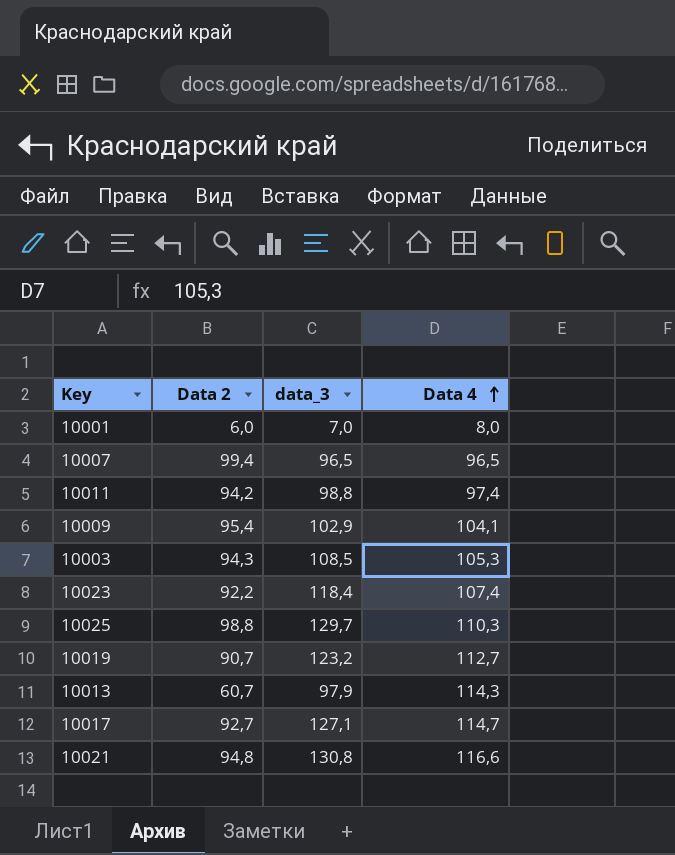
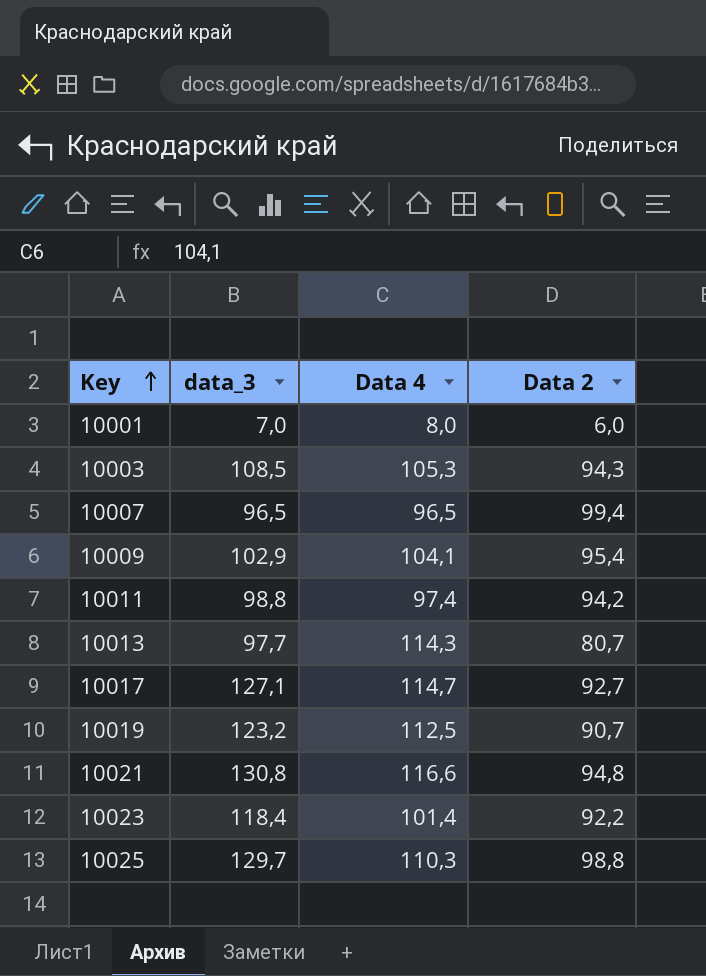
row order: Data 4 ascending -> Key ascending
column Data 2 | position: 2 -> 4
10013 | data_3: 97,9 -> 97,7
10013 | Data 2: 60,7 -> 80,7
10019 | Data 4: 112,7 -> 112,5
10023 | Data 4: 107,4 -> 101,4

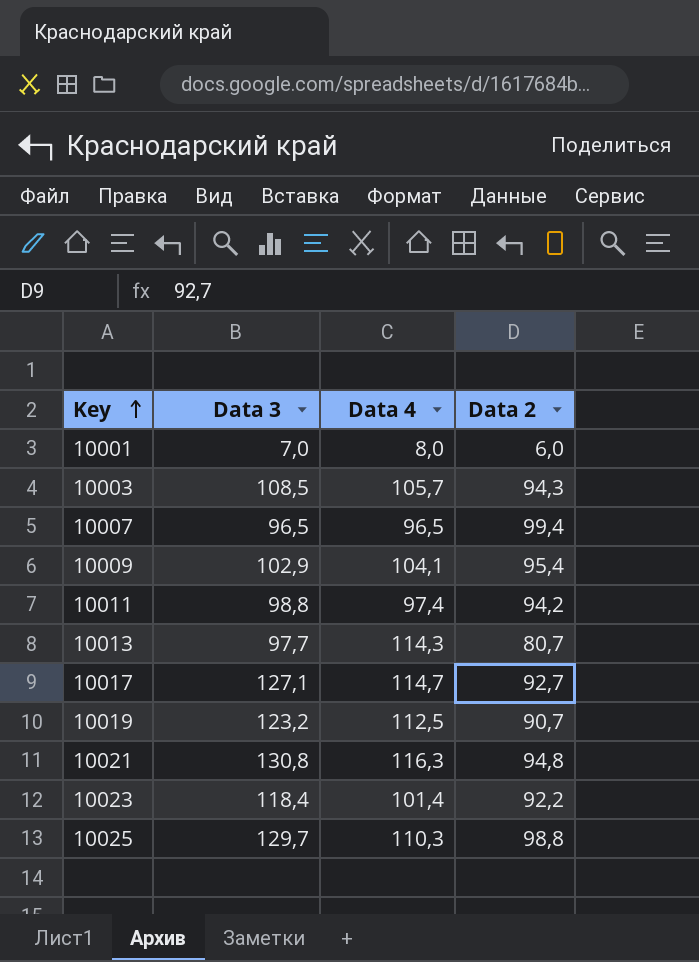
column name: data_3 -> Data 3
10003 | Data 4: 105,3 -> 105,7
10021 | Data 4: 116,6 -> 116,3

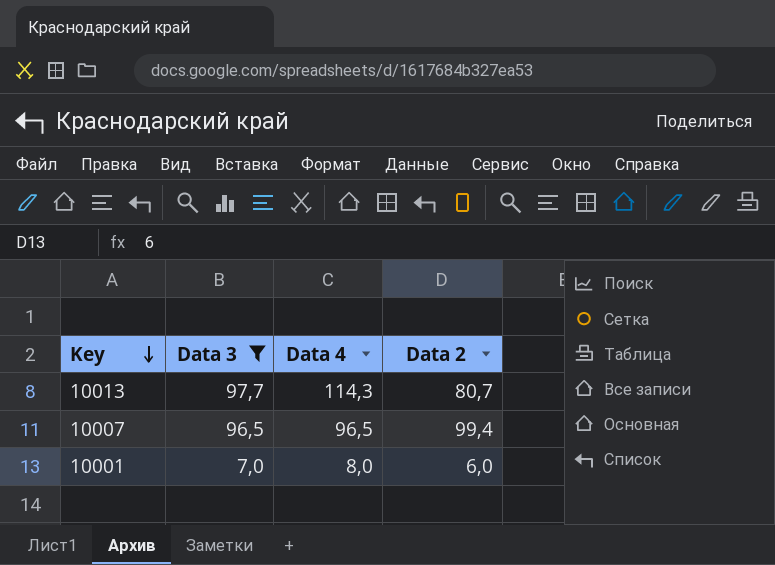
filter: none -> Data 3 <= 97,7
row order: Key ascending -> Key descending

